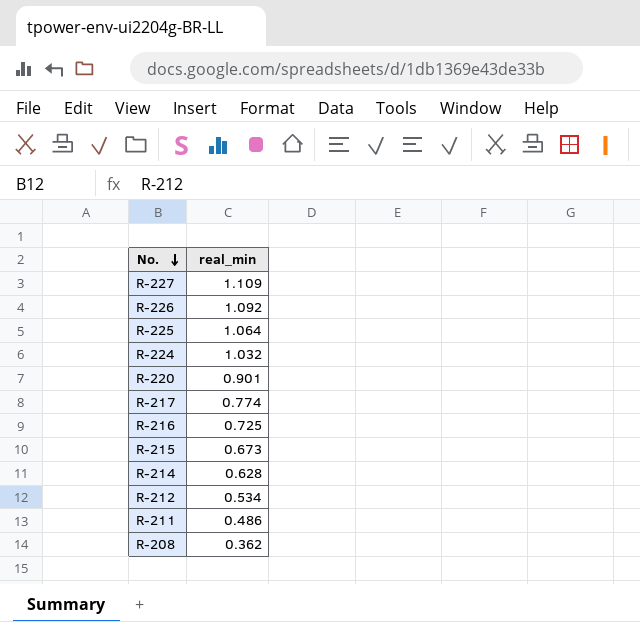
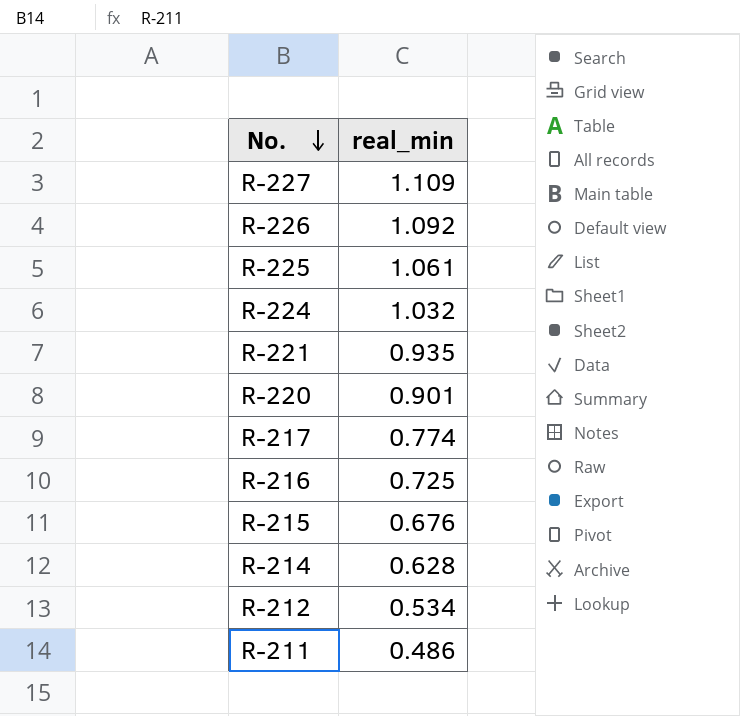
row R-208: 0.362 -> none
R-225 | real_min: 1.064 -> 1.061
row R-221: none -> 0.935
R-215 | real_min: 0.673 -> 0.676

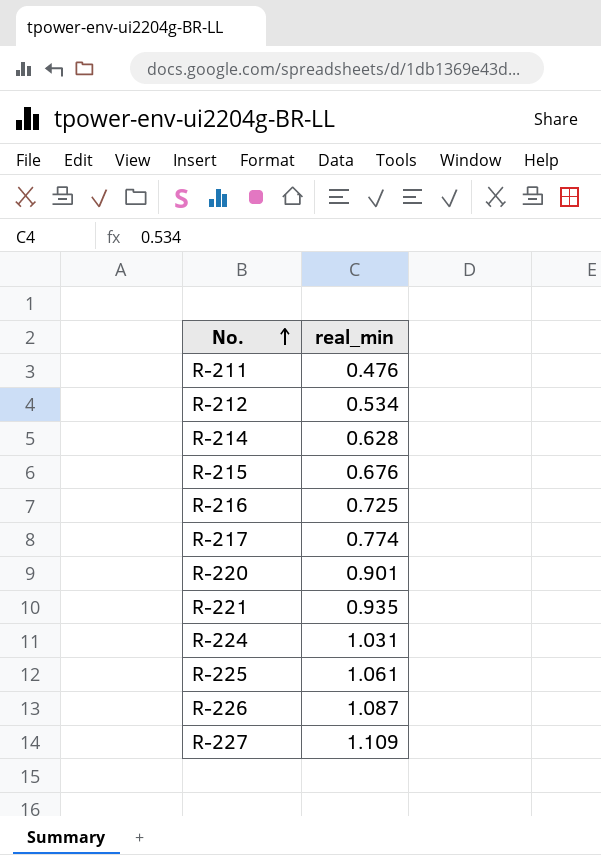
row order: No. descending -> No. ascending
R-211 | real_min: 0.486 -> 0.476
R-224 | real_min: 1.032 -> 1.031
R-226 | real_min: 1.092 -> 1.087

